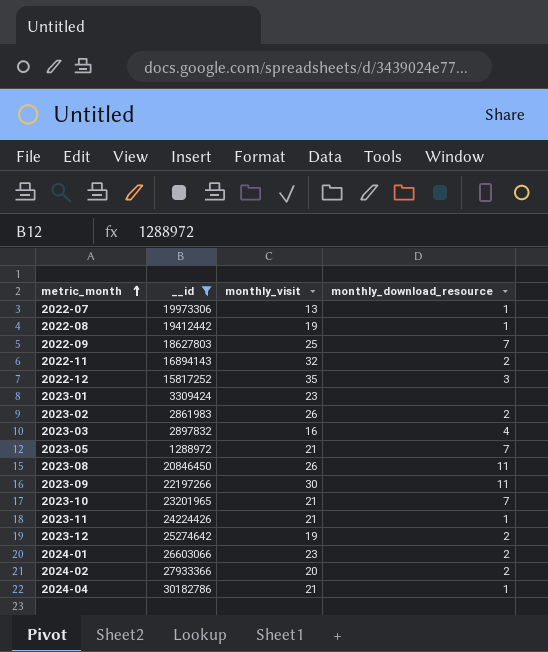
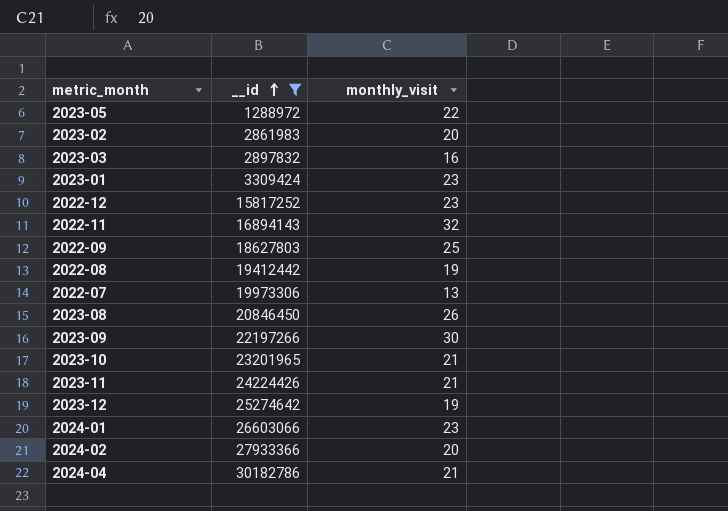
row order: metric_month ascending -> __id ascending
column monthly_download_resource | position: 4 -> none
2023-05 | monthly_visit: 21 -> 22
2023-02 | monthly_visit: 26 -> 20
2022-12 | monthly_visit: 35 -> 23

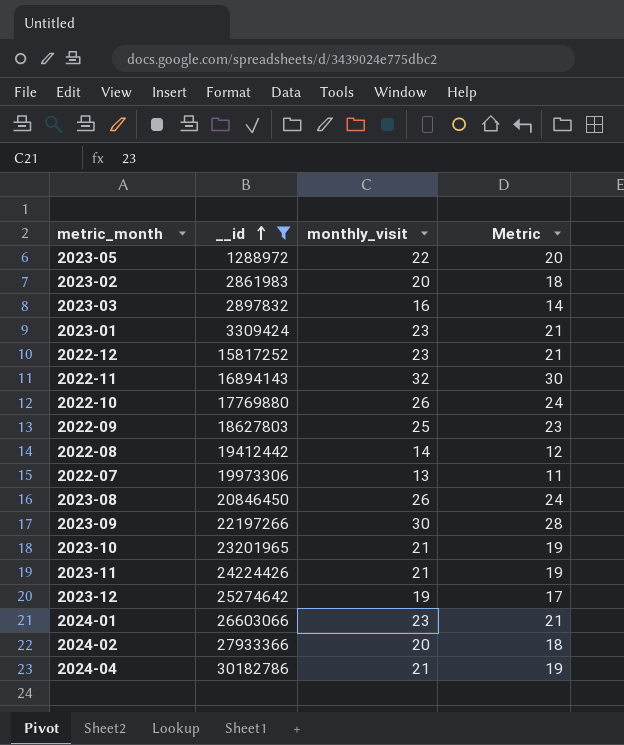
column Metric | formula: none -> [monthly_visit] - 2
row 2022-10: none -> 17769880 | 26 | 24
2022-08 | monthly_visit: 19 -> 14

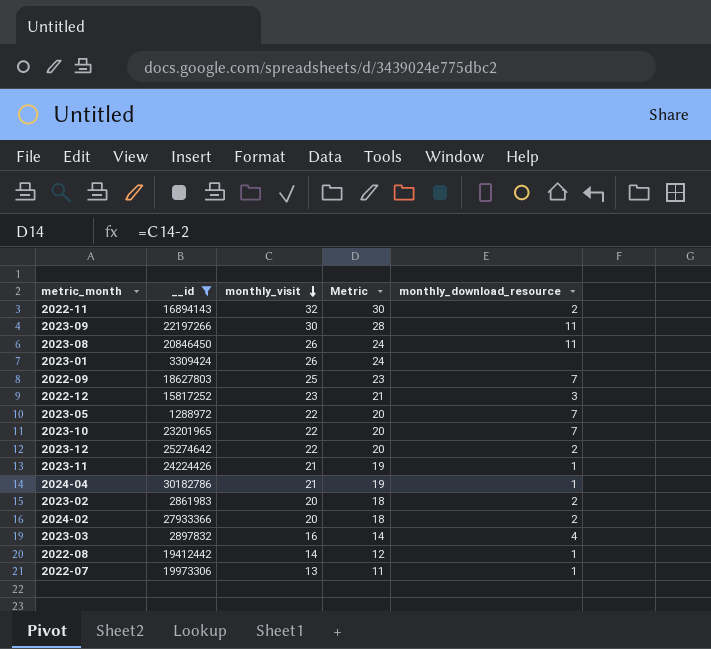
row order: __id ascending -> monthly_visit descending
column monthly_download_resource | position: none -> 5
row 2022-10: 17769880 | 26 | 24 -> none
row 2024-01: 26603066 | 23 | 21 -> none
2023-01 | monthly_visit: 23 -> 26
2023-01 | Metric: 21 -> 24
2023-10 | monthly_visit: 21 -> 22
2023-10 | Metric: 19 -> 20
2023-12 | monthly_visit: 19 -> 22
2023-12 | Metric: 17 -> 20

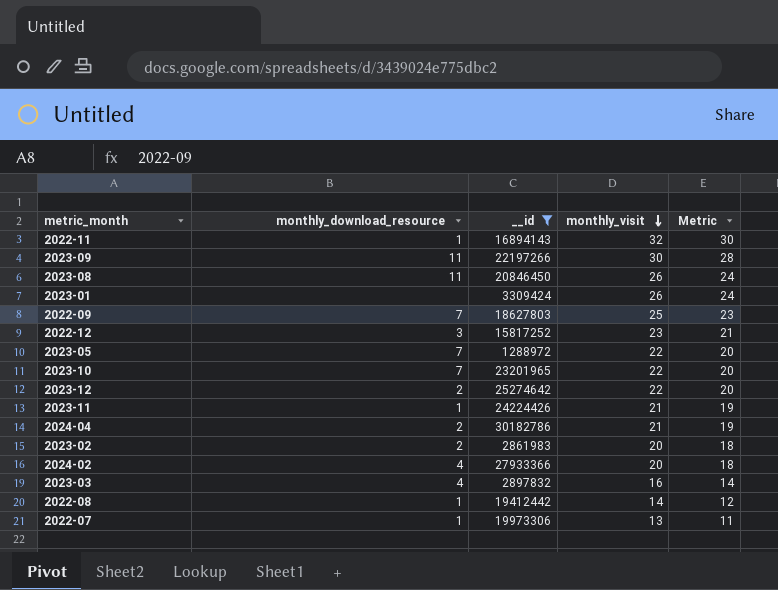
column monthly_download_resource | position: 5 -> 2
2022-11 | monthly_download_resource: 2 -> 1
2024-04 | monthly_download_resource: 1 -> 2
2024-02 | monthly_download_resource: 2 -> 4

